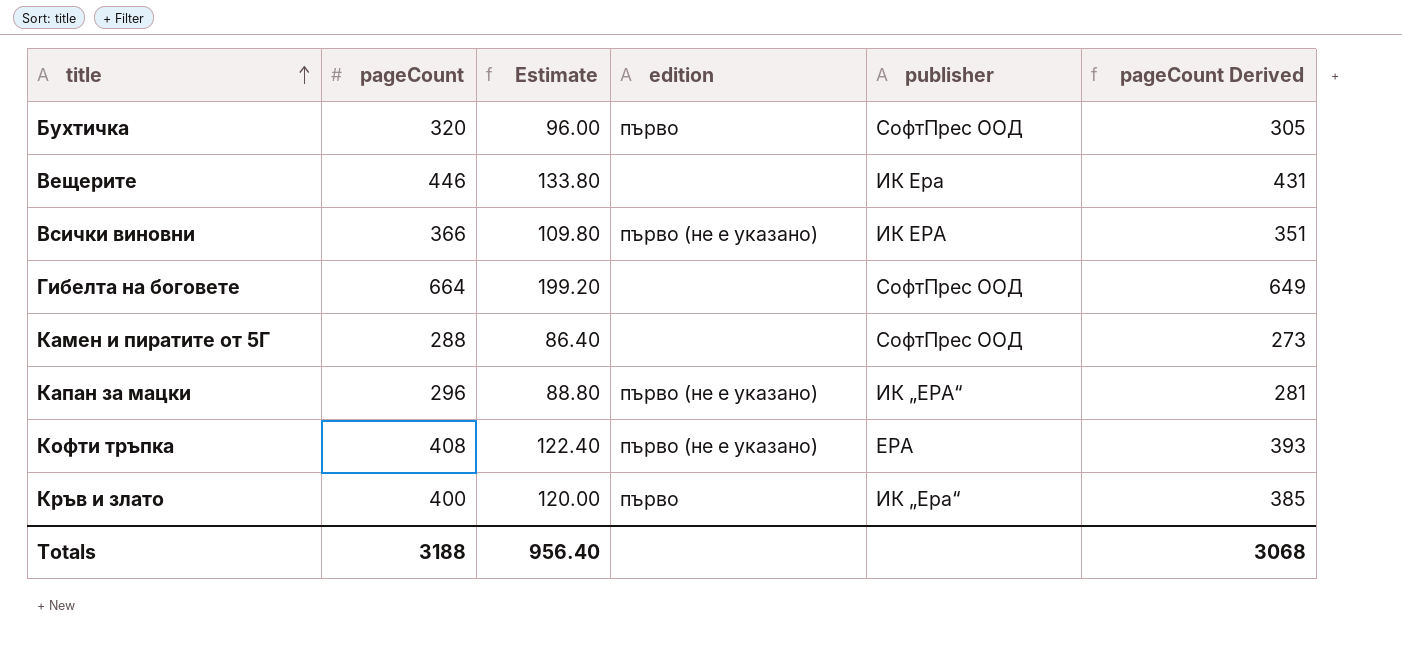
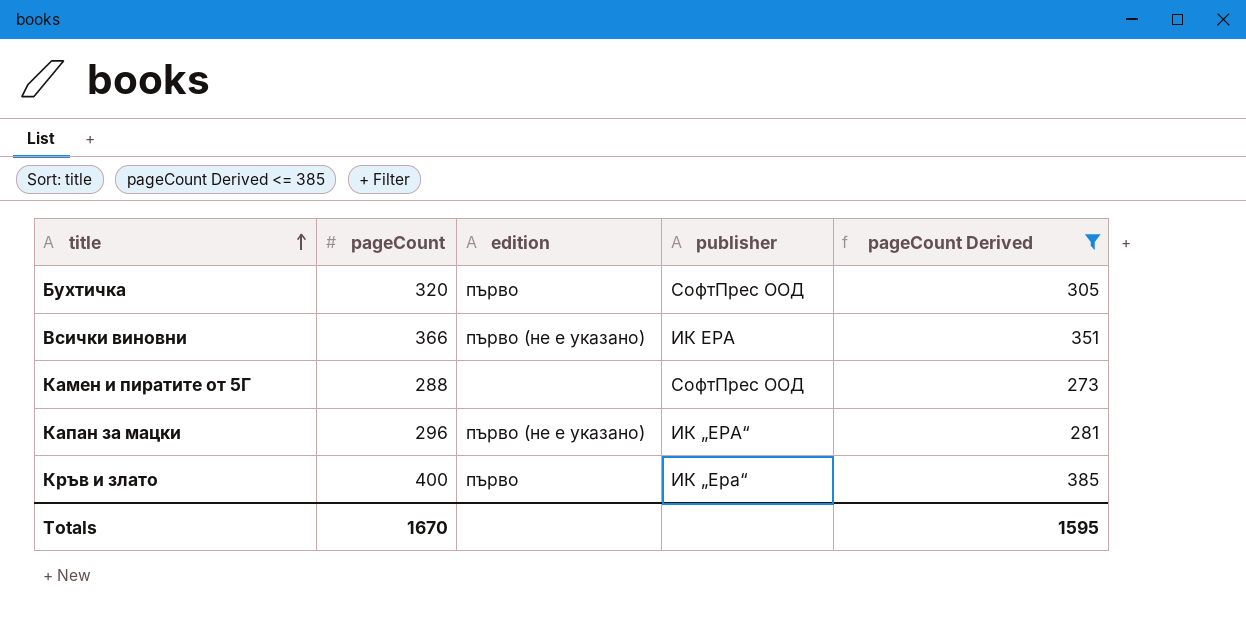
filter: none -> pageCount Derived <= 385
column Estimate | formula: [pageCount] * 0.3 -> none
Totals | pageCount: 3188 -> 1670
Totals | pageCount Derived: 3068 -> 1595

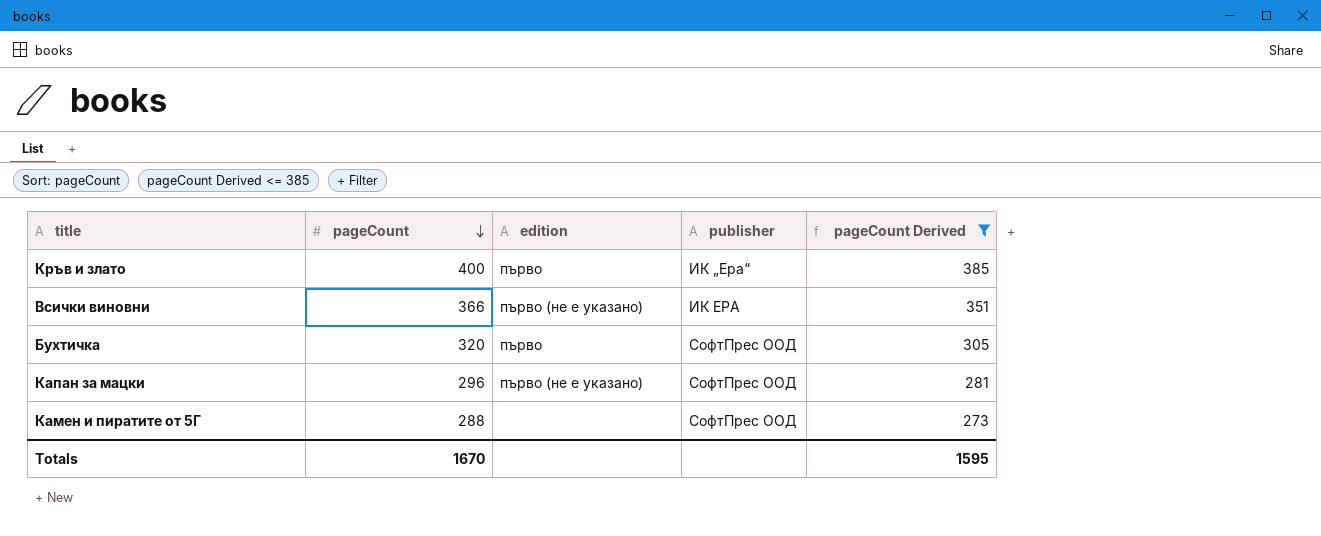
row order: title ascending -> pageCount descending
Капан за мацки | publisher: ИК „ЕРА“ -> СофтПрес ООД

